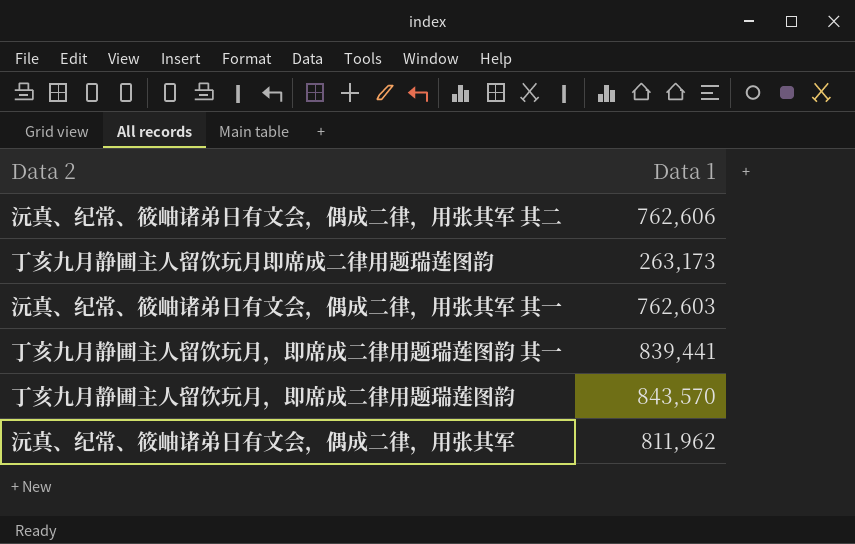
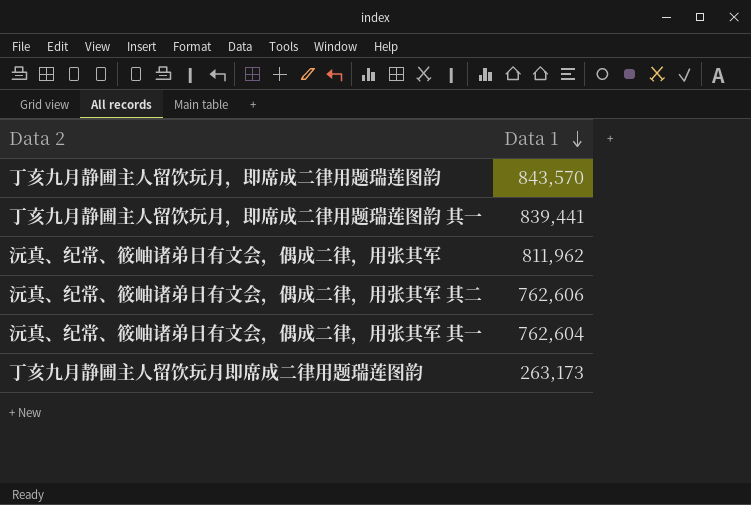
row order: none -> Data 1 descending
沅真、纪常、筱岫诸弟日有文会，偶成二律，用张其军 其一 | Data 1: 762,603 -> 762,604

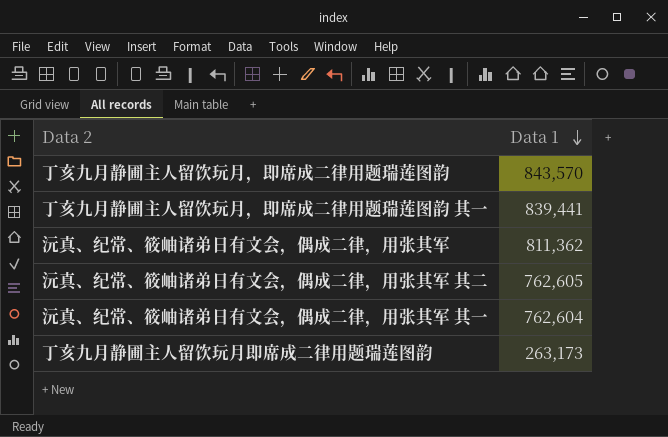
沅真、纪常、筱岫诸弟日有文会，偶成二律，用张其军 | Data 1: 811,962 -> 811,362
沅真、纪常、筱岫诸弟日有文会，偶成二律，用张其军 其二 | Data 1: 762,606 -> 762,605

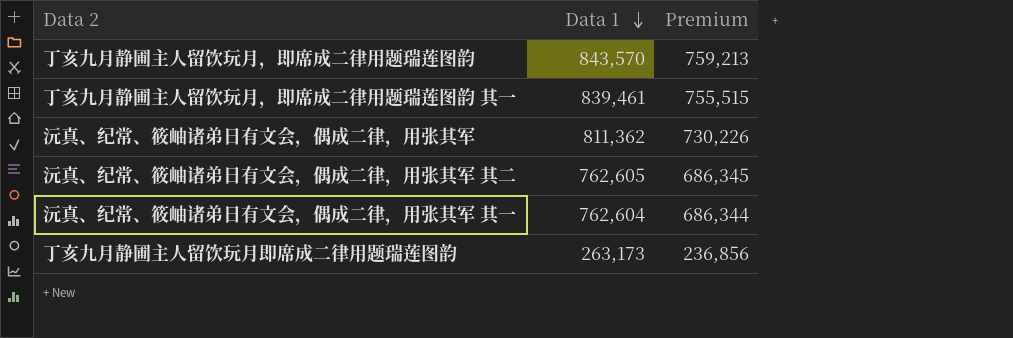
column Premium | formula: none -> [Data 1] * 0.9
丁亥九月静圃主人留饮玩月，即席成二律用题瑞莲图韵 其一 | Data 1: 839,441 -> 839,461

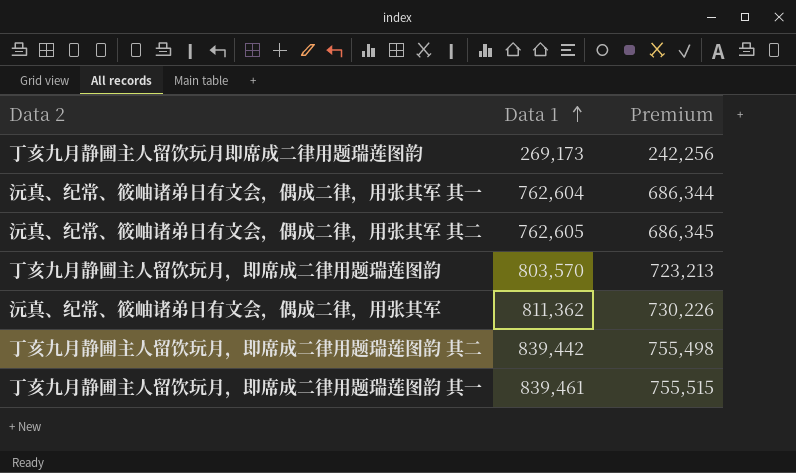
row order: Data 1 descending -> Data 1 ascending
丁亥九月静圃主人留饮玩月即席成二律用题瑞莲图韵 | Data 1: 263,173 -> 269,173
丁亥九月静圃主人留饮玩月即席成二律用题瑞莲图韵 | Premium: 236,856 -> 242,256
丁亥九月静圃主人留饮玩月，即席成二律用题瑞莲图韵 | Data 1: 843,570 -> 803,570
丁亥九月静圃主人留饮玩月，即席成二律用题瑞莲图韵 | Premium: 759,213 -> 723,213
row 丁亥九月静圃主人留饮玩月，即席成二律用题瑞莲图韵 其二: none -> 839,442 | 755,498

